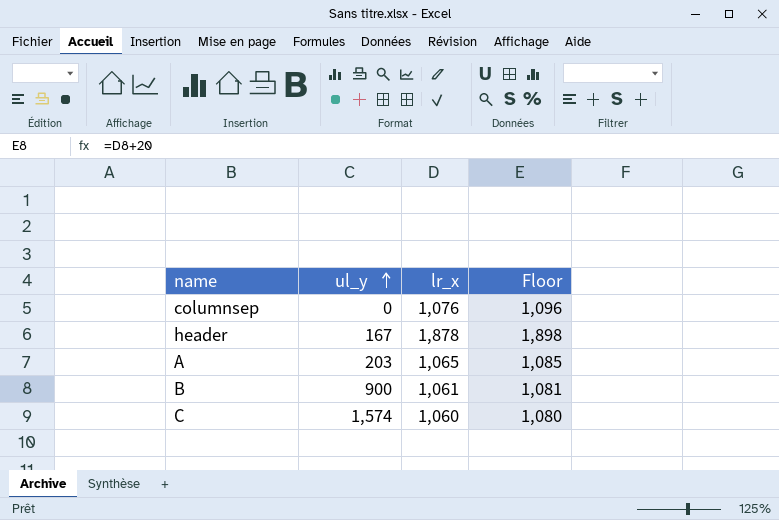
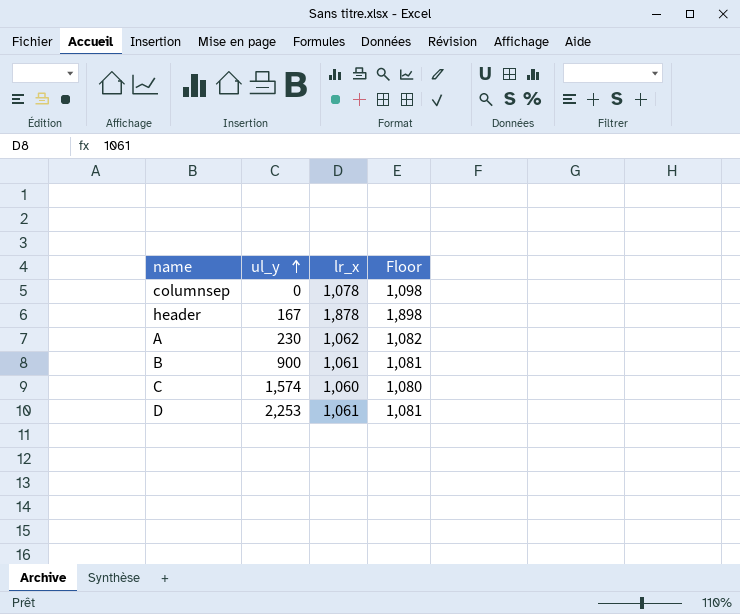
columnsep | lr_x: 1,076 -> 1,078
columnsep | Floor: 1,096 -> 1,098
A | ul_y: 203 -> 230
A | lr_x: 1,065 -> 1,062
A | Floor: 1,085 -> 1,082
row D: none -> 2,253 | 1,061 | 1,081

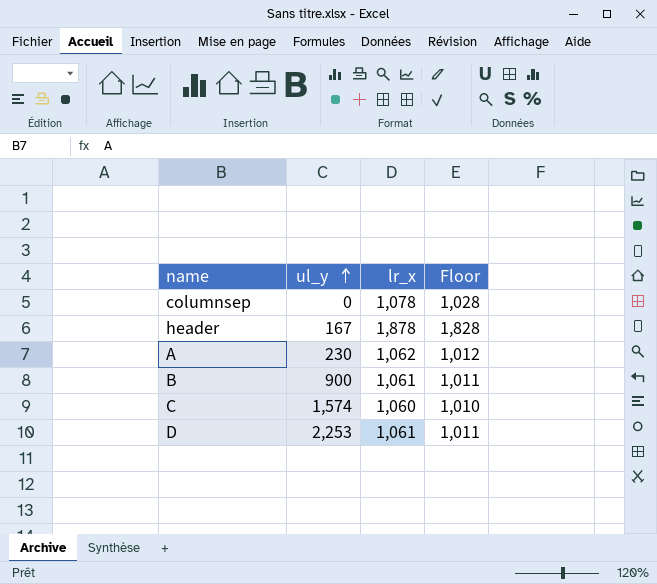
column Floor | formula: [lr_x] + 20 -> [lr_x] - 50

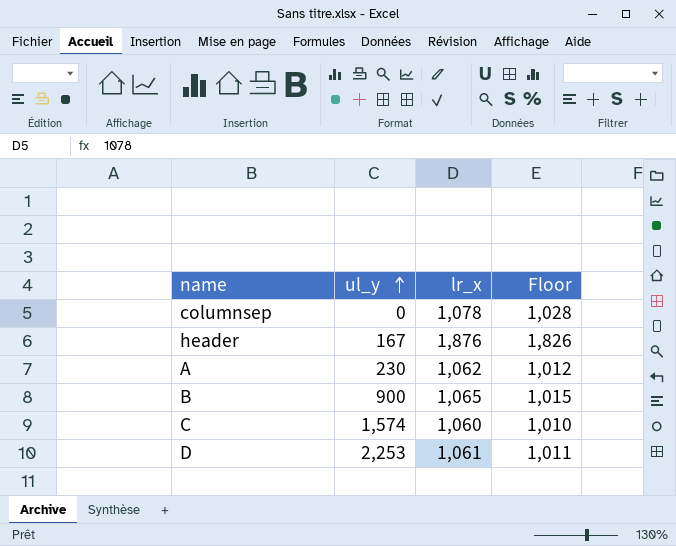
header | lr_x: 1,878 -> 1,876
header | Floor: 1,828 -> 1,826
B | lr_x: 1,061 -> 1,065
B | Floor: 1,011 -> 1,015

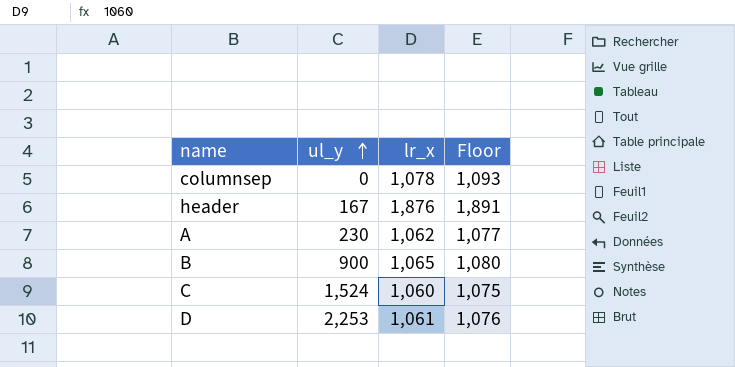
column Floor | formula: [lr_x] - 50 -> [lr_x] + 15
C | ul_y: 1,574 -> 1,524

